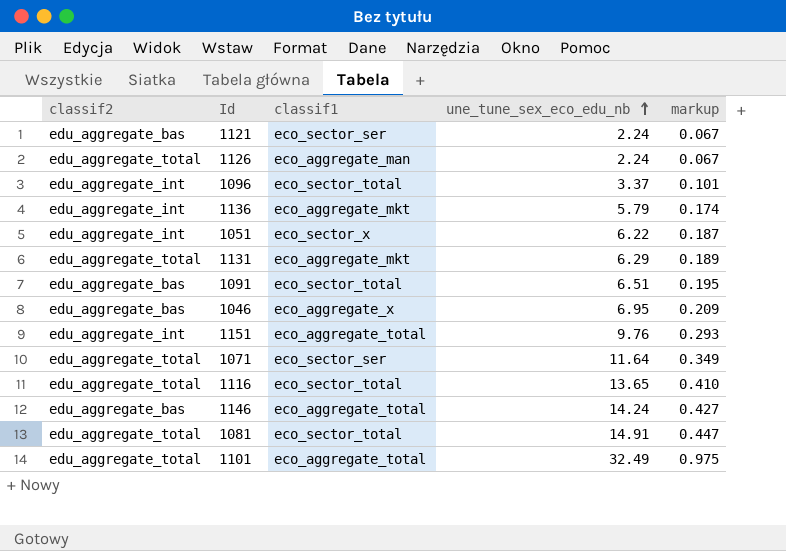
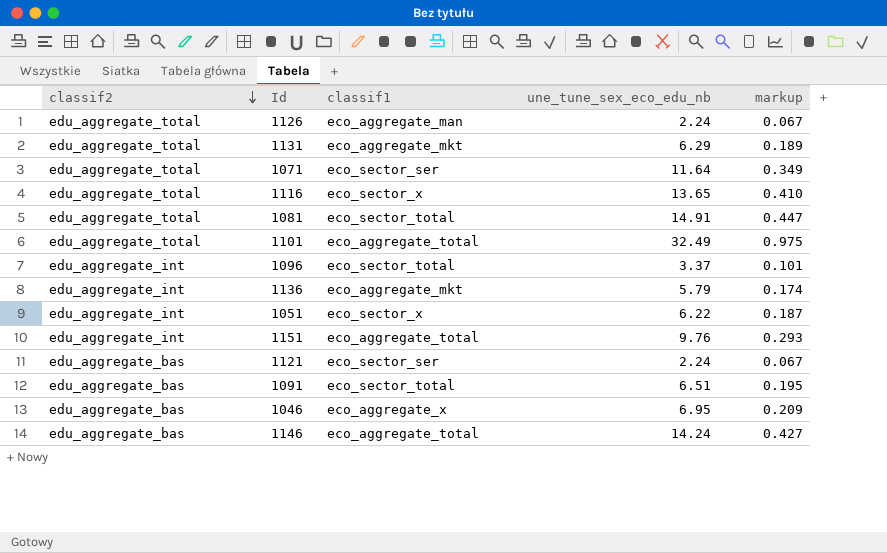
row order: une_tune_sex_eco_edu_nb ascending -> classif2 descending
1116 | classif1: eco_sector_total -> eco_sector_x

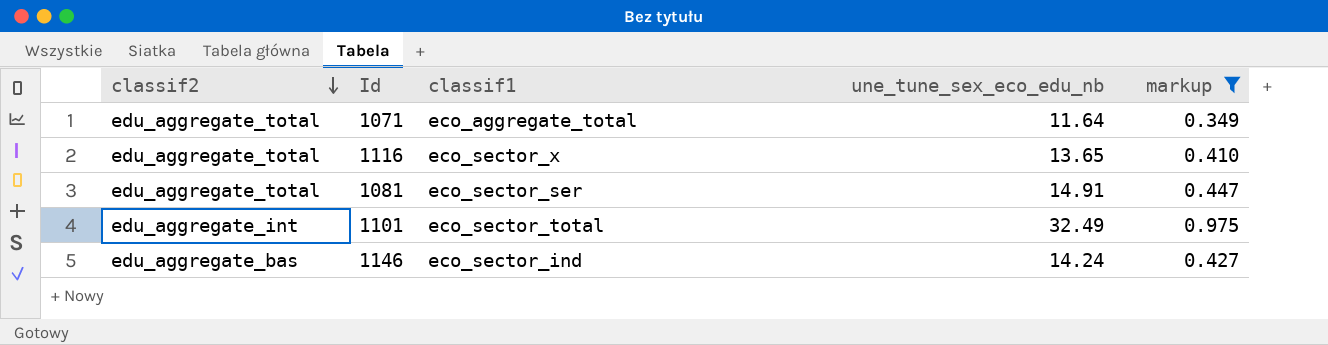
filter: none -> markup >= 0.349
1071 | classif1: eco_sector_ser -> eco_aggregate_total
1081 | classif1: eco_sector_total -> eco_sector_ser
1101 | classif2: edu_aggregate_total -> edu_aggregate_int
1101 | classif1: eco_aggregate_total -> eco_sector_total
1146 | classif1: eco_aggregate_total -> eco_sector_ind

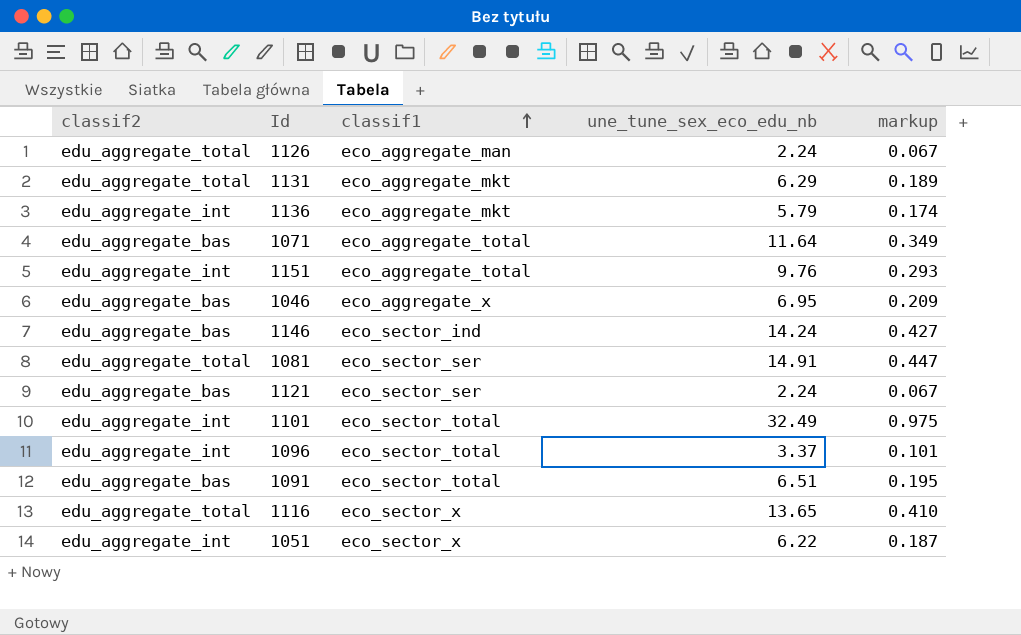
filter: markup >= 0.349 -> none
row order: classif2 descending -> classif1 ascending
1071 | classif2: edu_aggregate_total -> edu_aggregate_bas

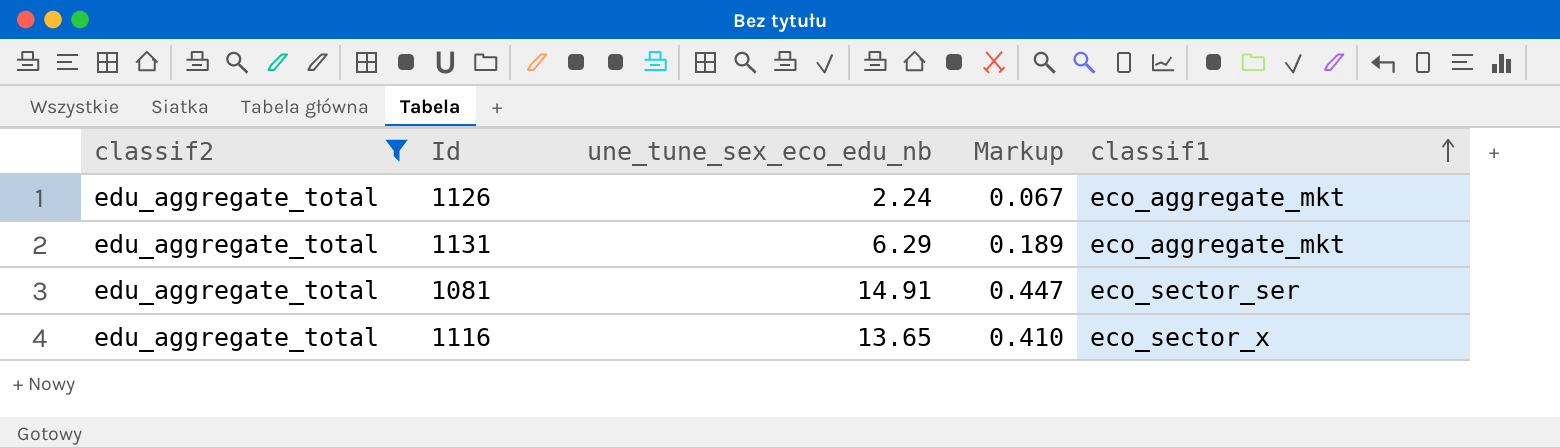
filter: none -> classif2 = edu_aggregate_total
column name: markup -> Markup
column classif1 | position: 3 -> 5
1126 | classif1: eco_aggregate_man -> eco_aggregate_mkt

